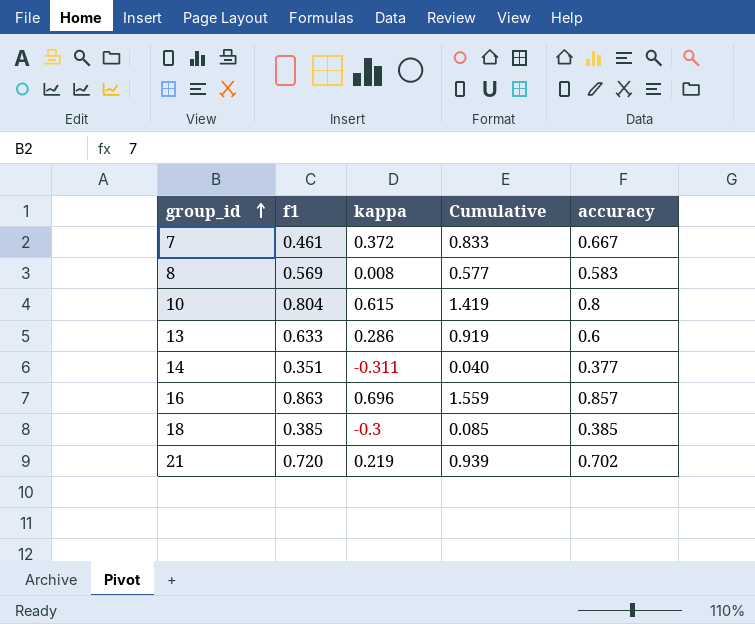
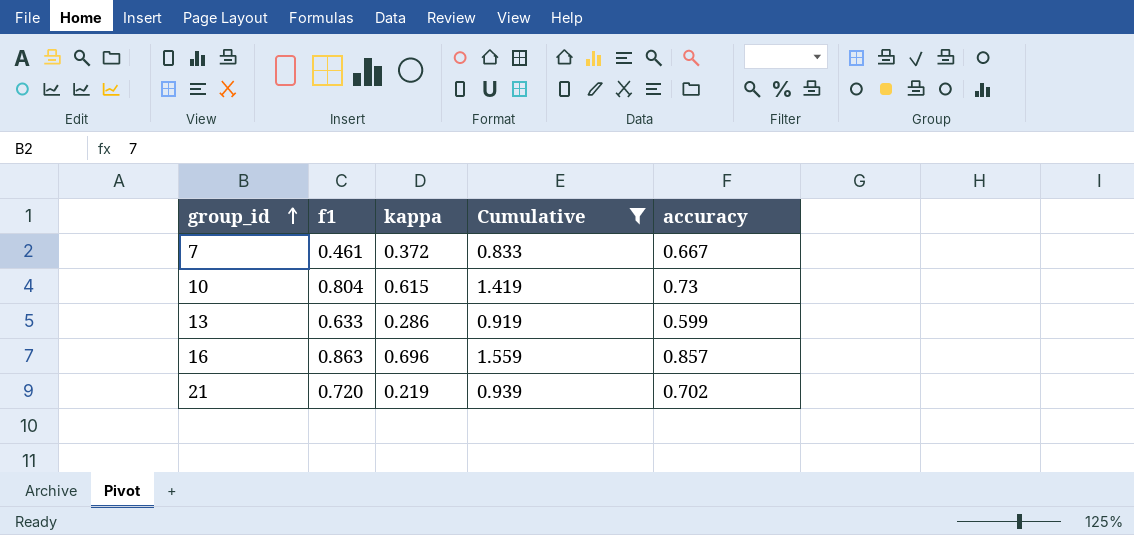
filter: none -> Cumulative >= 0.833
10 | accuracy: 0.8 -> 0.73
13 | accuracy: 0.6 -> 0.599

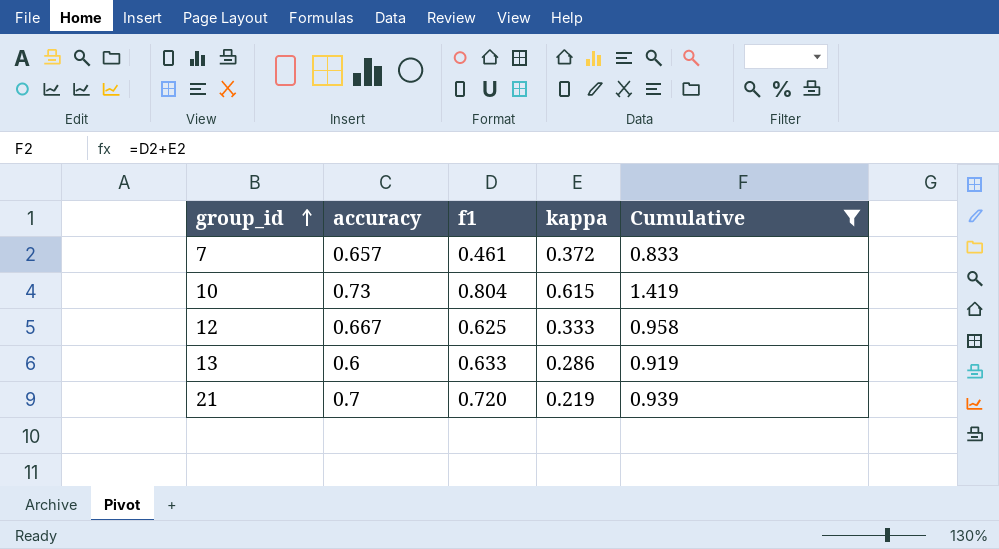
column accuracy | position: 5 -> 2
row 16: 0.863 | 0.696 | 1.559 | 0.857 -> none
7 | accuracy: 0.667 -> 0.657
row 12: none -> 0.667 | 0.625 | 0.333 | 0.958
13 | accuracy: 0.599 -> 0.6
21 | accuracy: 0.702 -> 0.7

